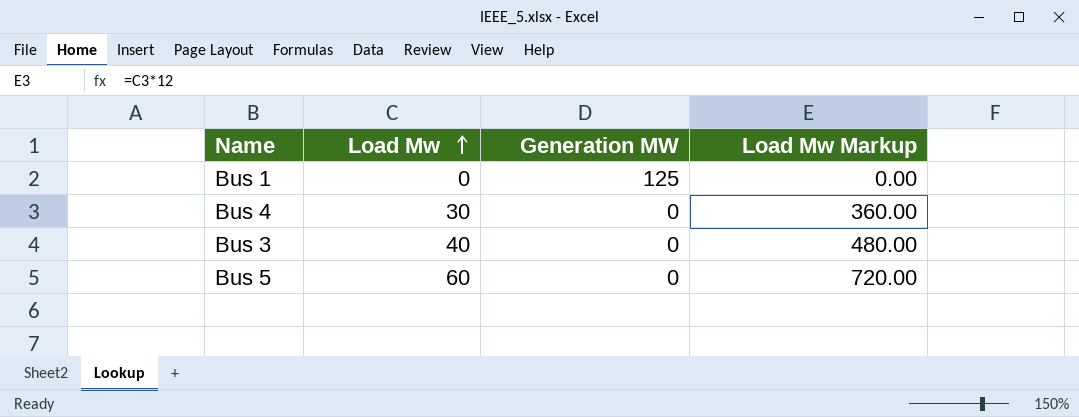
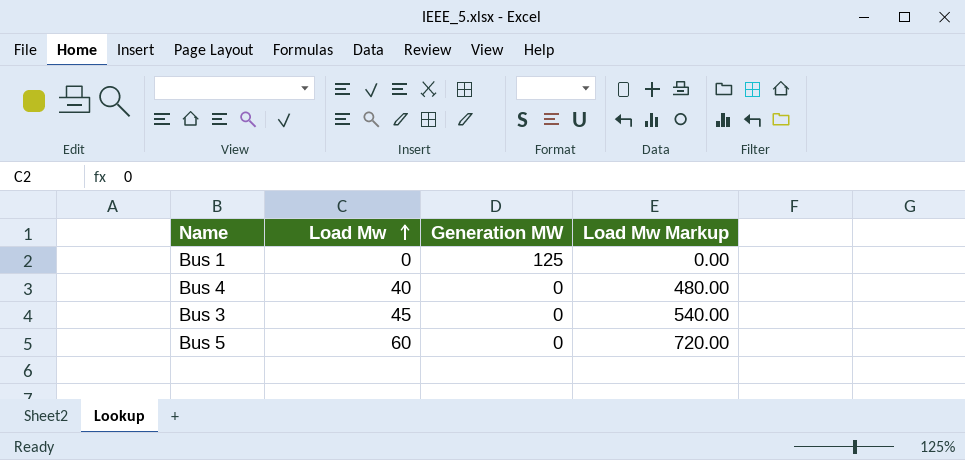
Bus 4 | Load Mw: 30 -> 40
Bus 4 | Load Mw Markup: 360.00 -> 480.00
Bus 3 | Load Mw: 40 -> 45
Bus 3 | Load Mw Markup: 480.00 -> 540.00

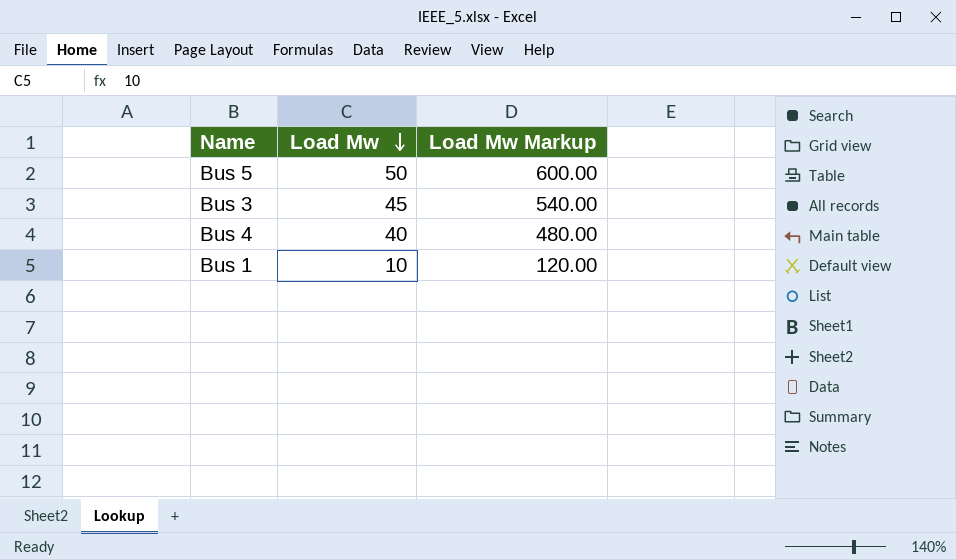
row order: Load Mw ascending -> Load Mw descending
column Generation MW | position: 3 -> none
Bus 5 | Load Mw: 60 -> 50
Bus 5 | Load Mw Markup: 720.00 -> 600.00
Bus 1 | Load Mw: 0 -> 10
Bus 1 | Load Mw Markup: 0.00 -> 120.00

